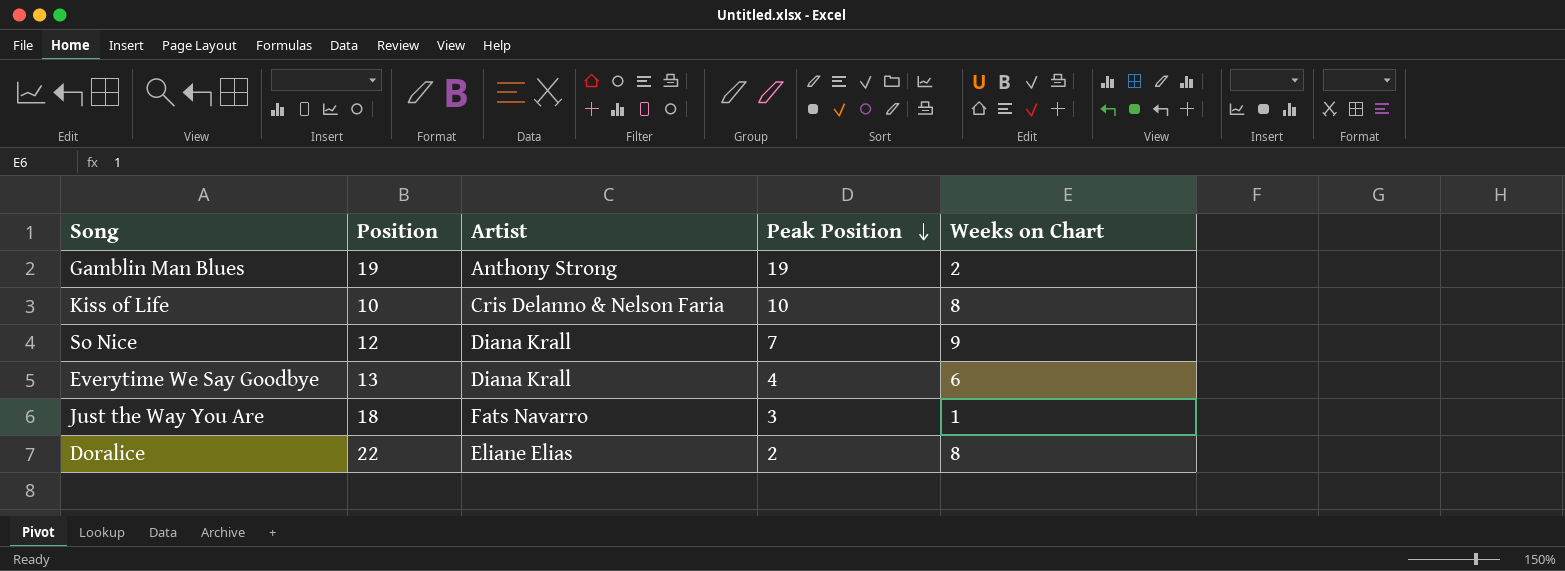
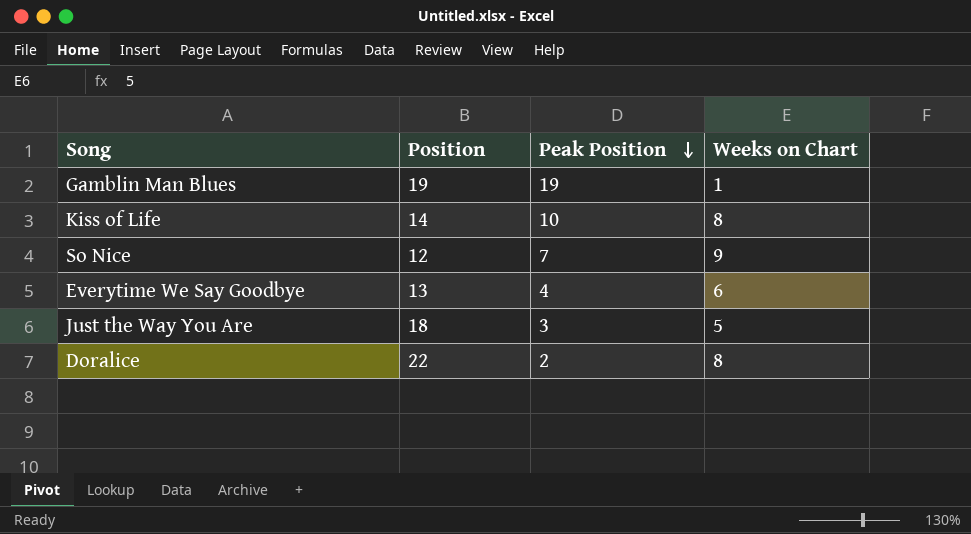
column Artist | position: 3 -> none
Gamblin Man Blues | Weeks on Chart: 2 -> 1
Kiss of Life | Position: 10 -> 14
Just the Way You Are | Weeks on Chart: 1 -> 5

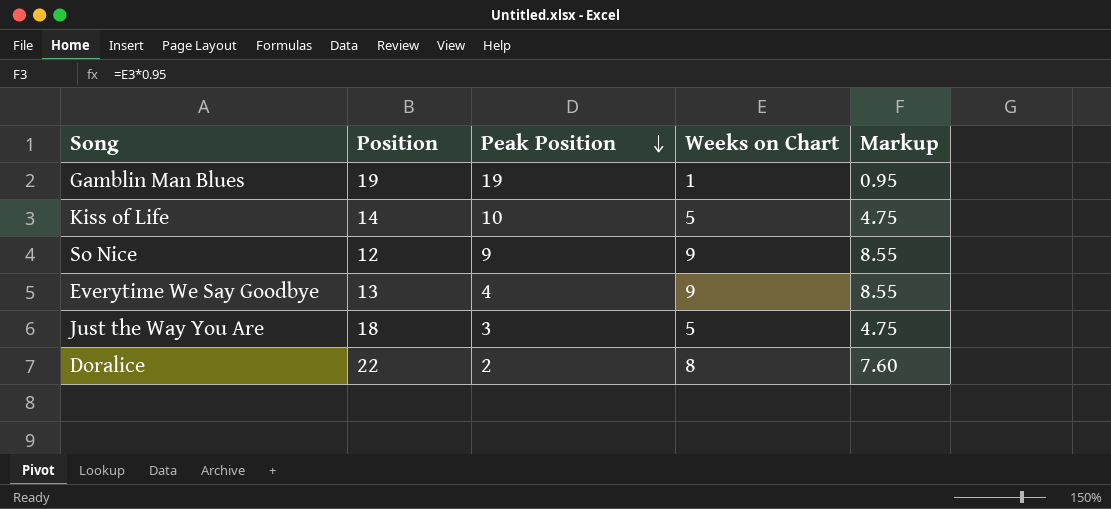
column Markup | formula: none -> [Weeks on Chart] * 0.95
Kiss of Life | Weeks on Chart: 8 -> 5
So Nice | Peak Position: 7 -> 9
Everytime We Say Goodbye | Weeks on Chart: 6 -> 9

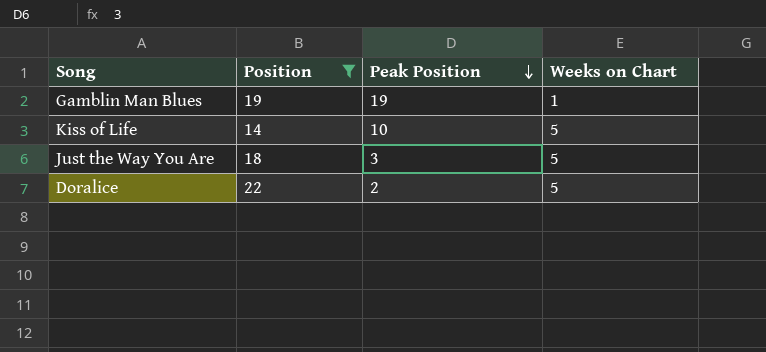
filter: none -> Position >= 14
column Markup | formula: [Weeks on Chart] * 0.95 -> none
Doralice | Weeks on Chart: 8 -> 5

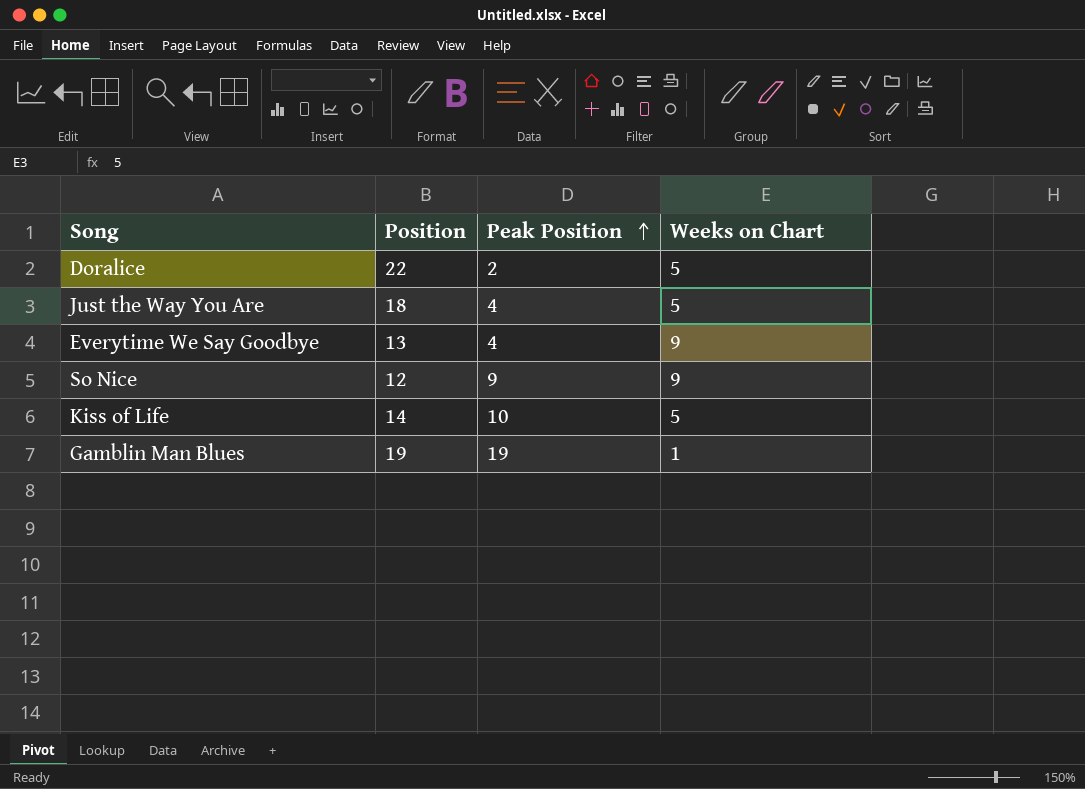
filter: Position >= 14 -> none
row order: Peak Position descending -> Peak Position ascending
Just the Way You Are | Peak Position: 3 -> 4

